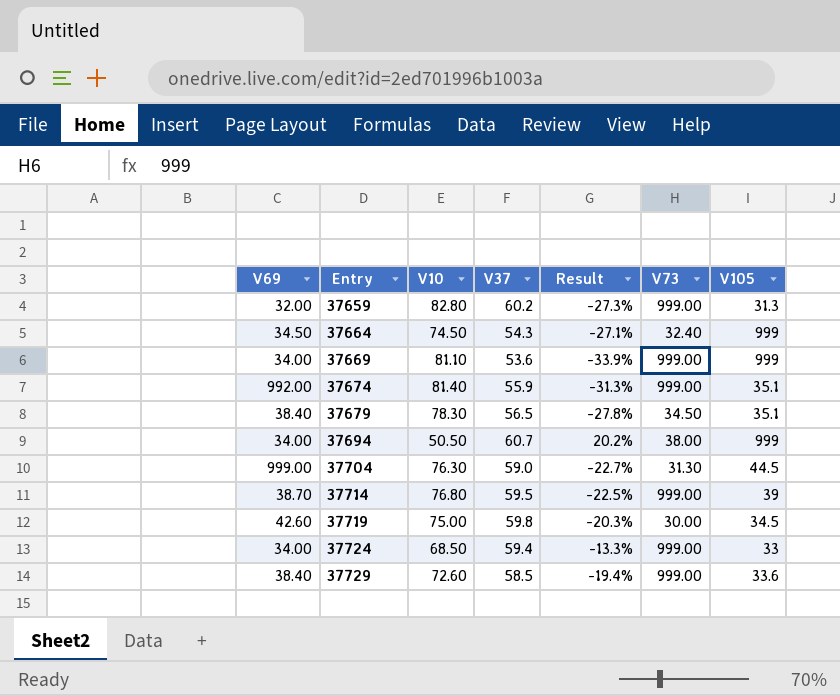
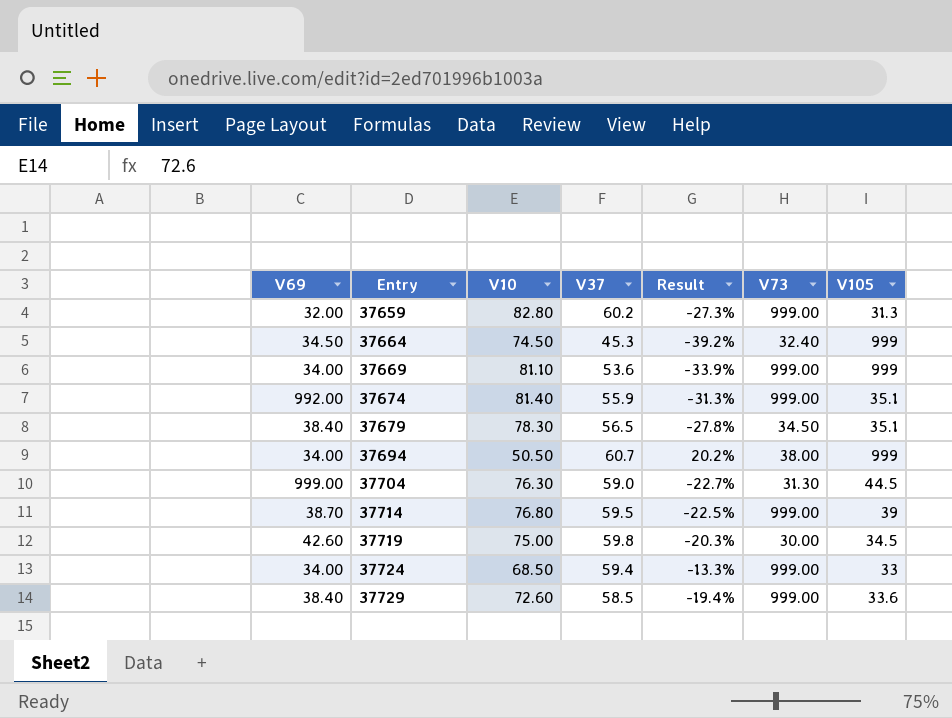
37664 | V37: 54.3 -> 45.3
37664 | Result: -27.1% -> -39.2%

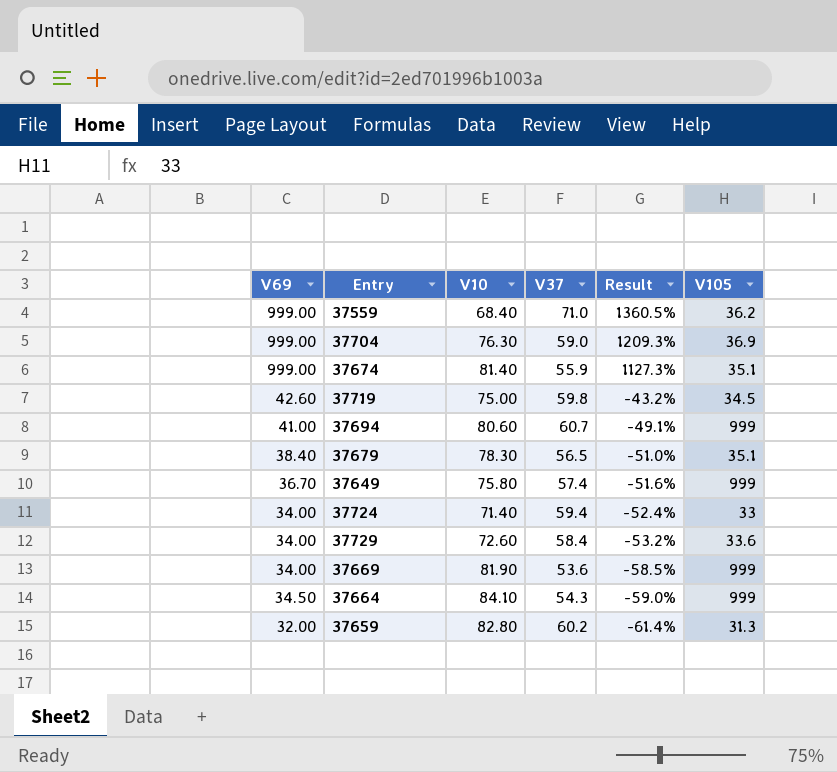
row order: Entry ascending -> Result descending
column V73 | position: 6 -> none
column Result | formula: ([V37] - [V10]) / [V10] -> ([V69] - [V10]) / [V10]
row 37714: 38.70 | 76.80 | 59.5 | -22.5% | 999.00 | 39 -> none
row 37559: none -> 999.00 | 68.40 | 71.0 | 1360.5% | 36.2
37704 | V105: 44.5 -> 36.9
37674 | V69: 992.00 -> 999.00
37694 | V69: 34.00 -> 41.00
37694 | V10: 50.50 -> 80.60
row 37649: none -> 36.70 | 75.80 | 57.4 | -51.6% | 999
37724 | V10: 68.50 -> 71.40
37729 | V69: 38.40 -> 34.00
37729 | V37: 58.5 -> 58.4
37669 | V10: 81.10 -> 81.90
37664 | V10: 74.50 -> 84.10
37664 | V37: 45.3 -> 54.3

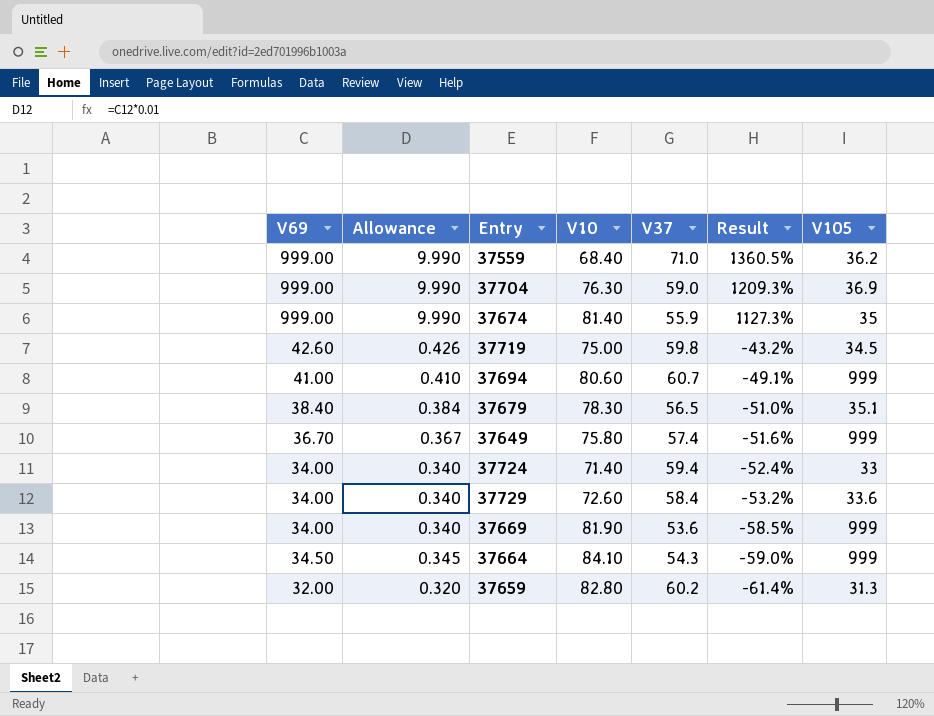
column Allowance | formula: none -> [V69] * 0.01
37674 | V105: 35.1 -> 35

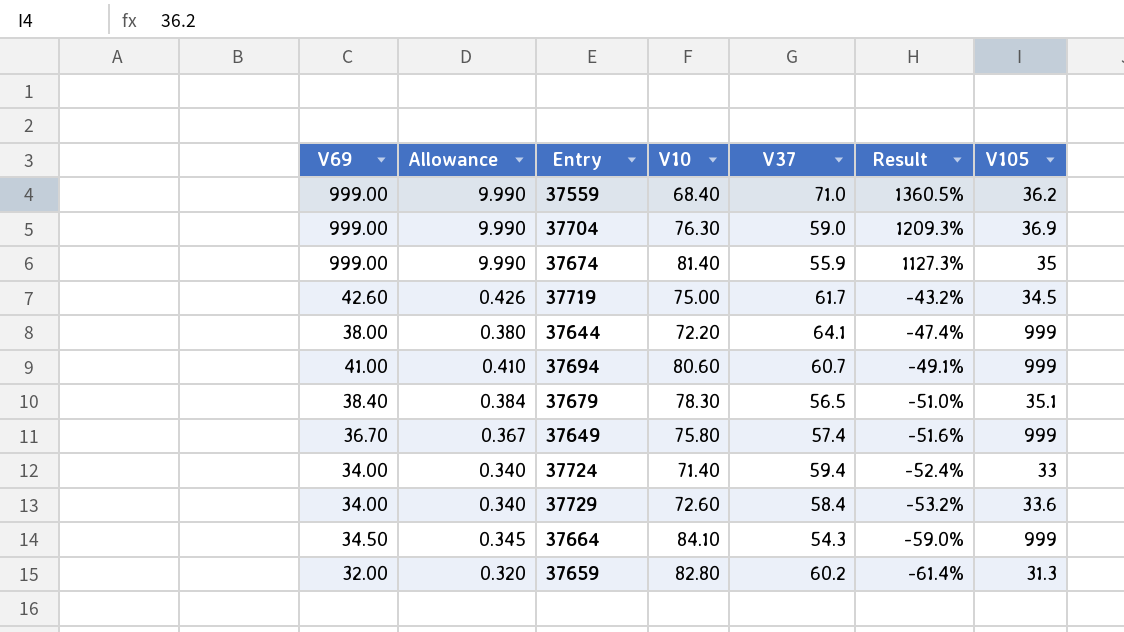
row 37669: 34.00 | 0.340 | 81.90 | 53.6 | -58.5% | 999 -> none
37719 | V37: 59.8 -> 61.7
row 37644: none -> 38.00 | 0.380 | 72.20 | 64.1 | -47.4% | 999

